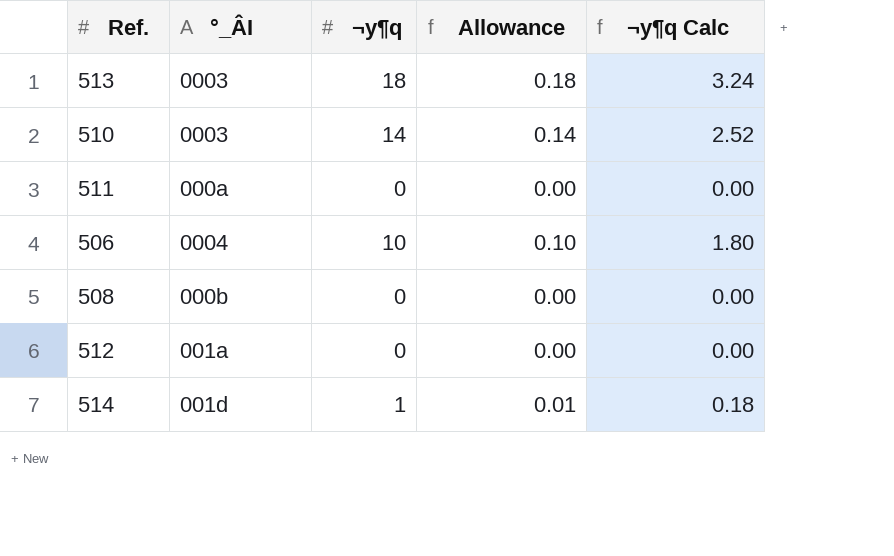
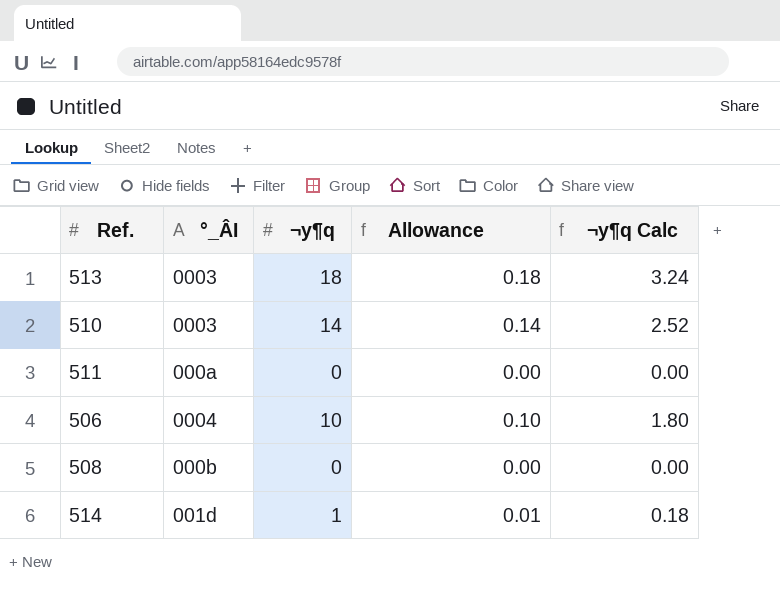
row 512: 001a | 0 | 0.00 | 0.00 -> none

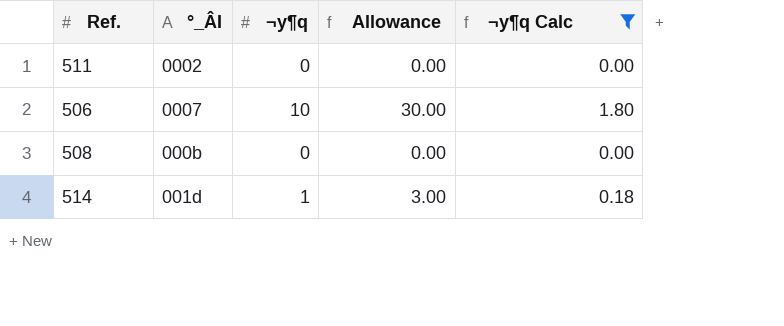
filter: none -> ¬y¶q Calc <= 1.80
column Allowance | formula: [¬y¶q] * 0.01 -> [¬y¶q] * 3
511 | °_ÂI: 000a -> 0002
506 | °_ÂI: 0004 -> 0007

